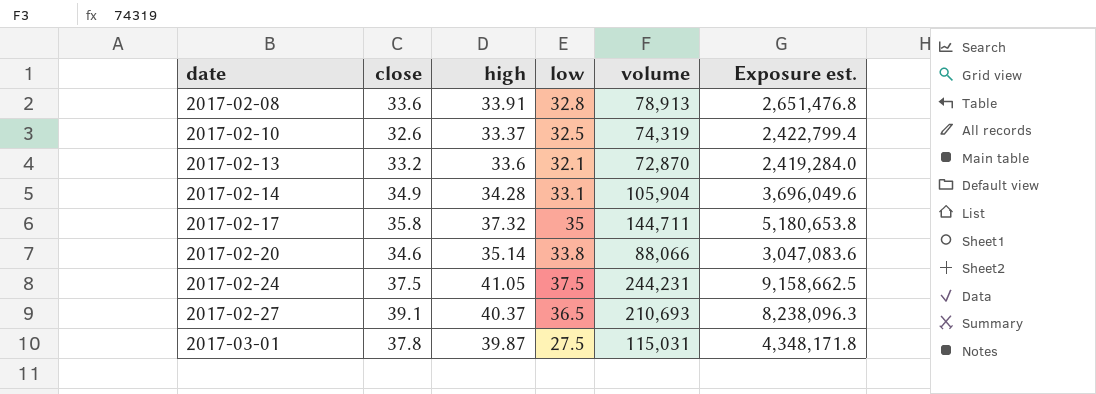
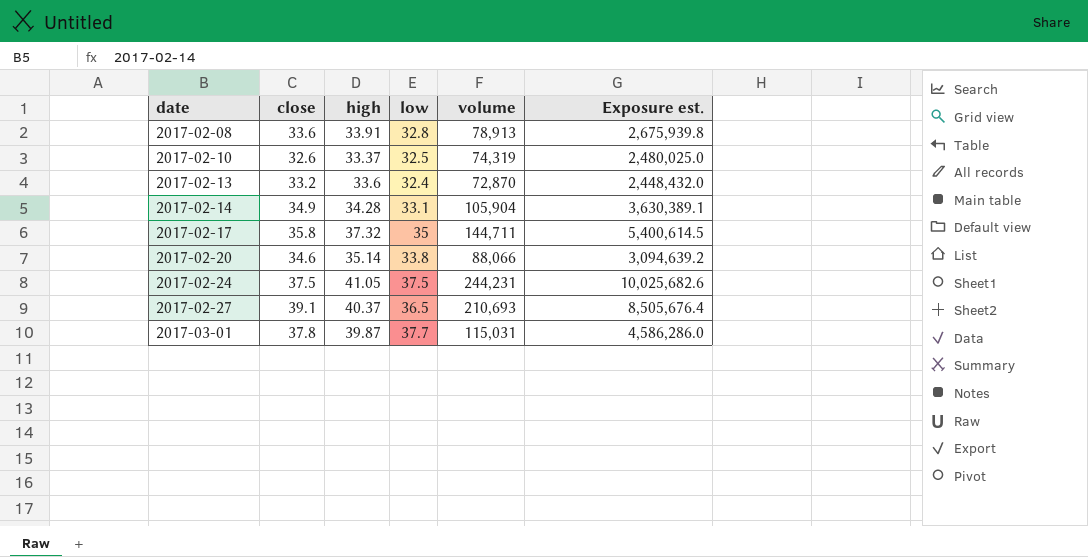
column Exposure est. | formula: [close] * [volume] -> [high] * [volume]
2017-02-13 | low: 32.1 -> 32.4
2017-03-01 | low: 27.5 -> 37.7

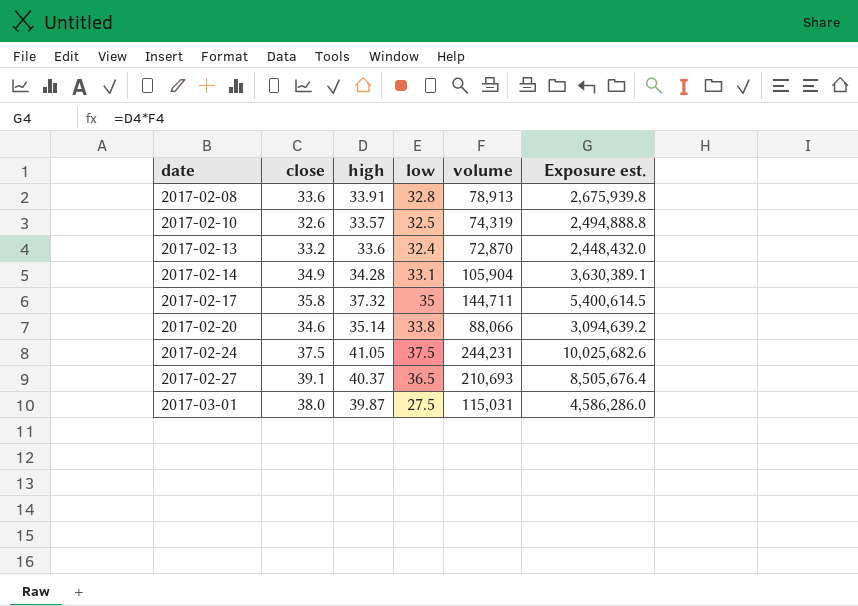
2017-02-10 | high: 33.37 -> 33.57
2017-02-10 | Exposure est.: 2,480,025.0 -> 2,494,888.8
2017-03-01 | close: 37.8 -> 38.0
2017-03-01 | low: 37.7 -> 27.5

